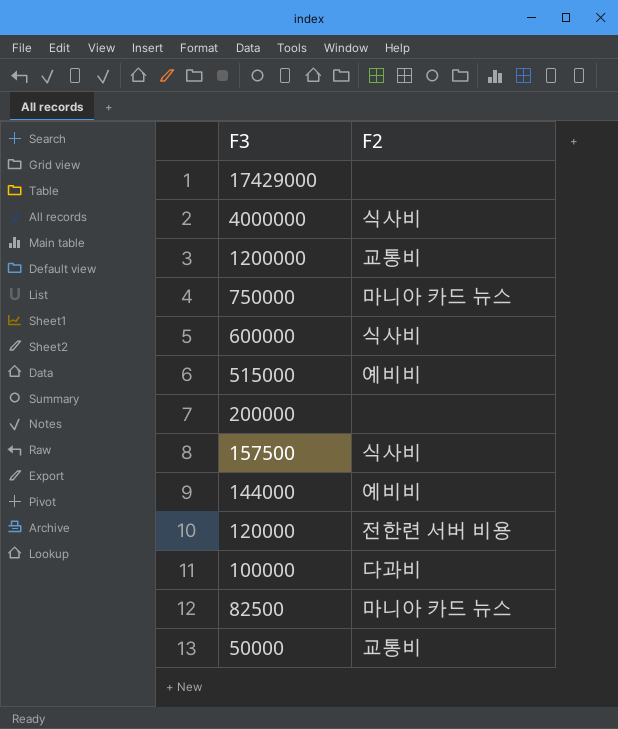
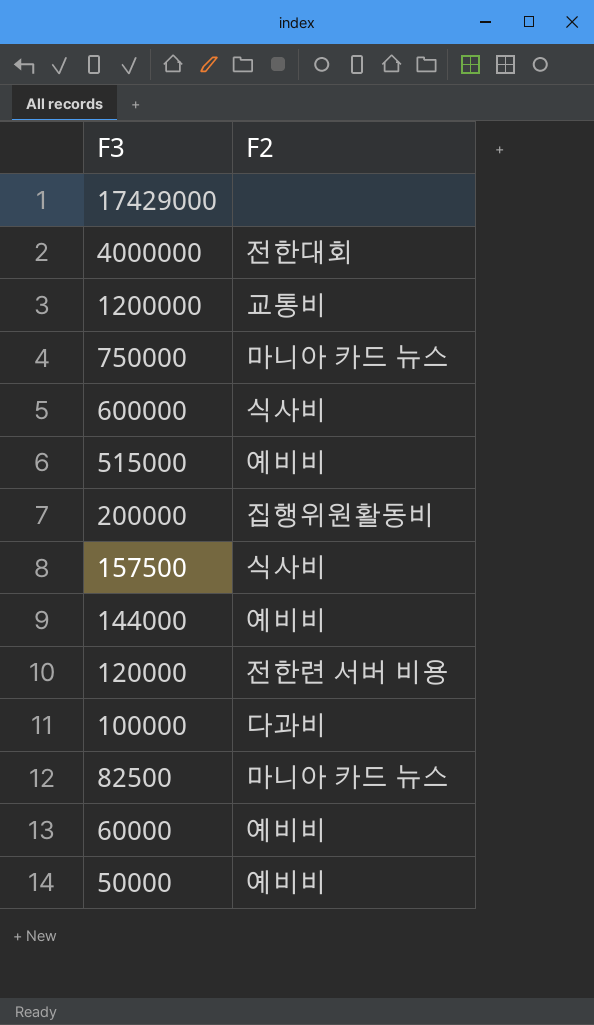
4000000 | F2: 식사비 -> 전한대회
200000 | F2: none -> 집행위원활동비
row 60000: none -> 예비비
50000 | F2: 교통비 -> 예비비

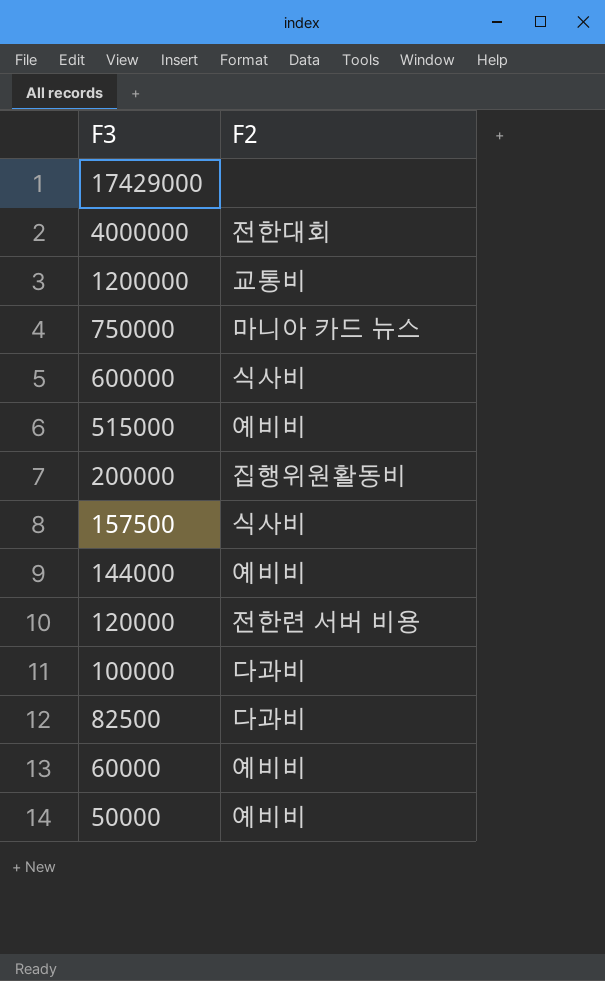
82500 | F2: 마니아 카드 뉴스 -> 다과비

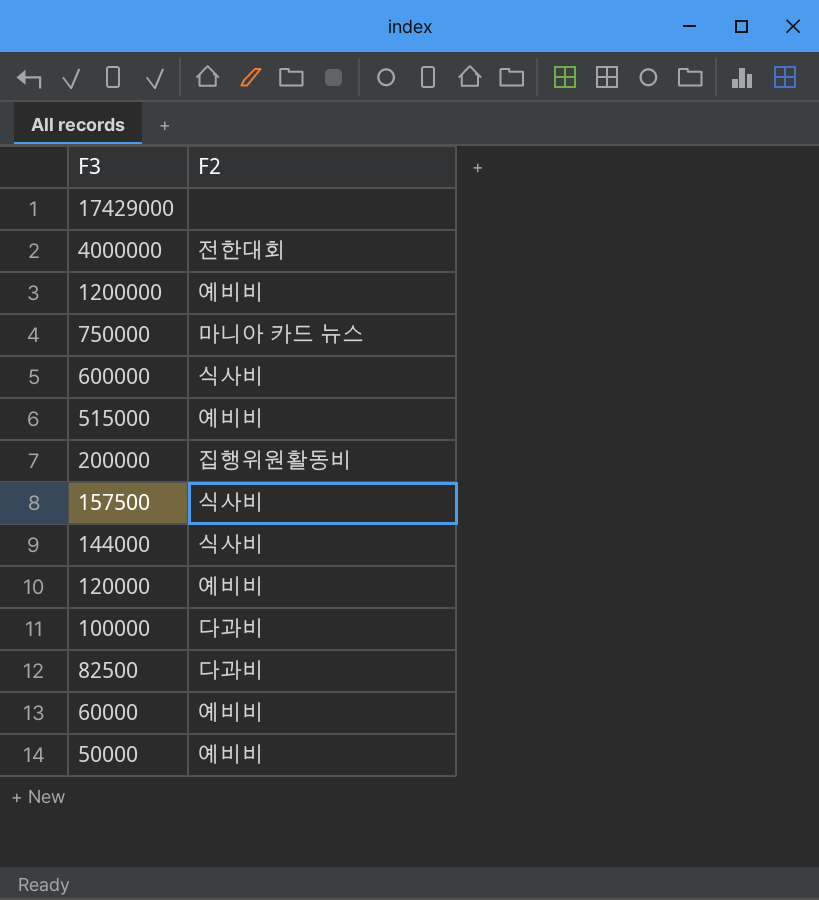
1200000 | F2: 교통비 -> 예비비
144000 | F2: 예비비 -> 식사비
120000 | F2: 전한련 서버 비용 -> 예비비

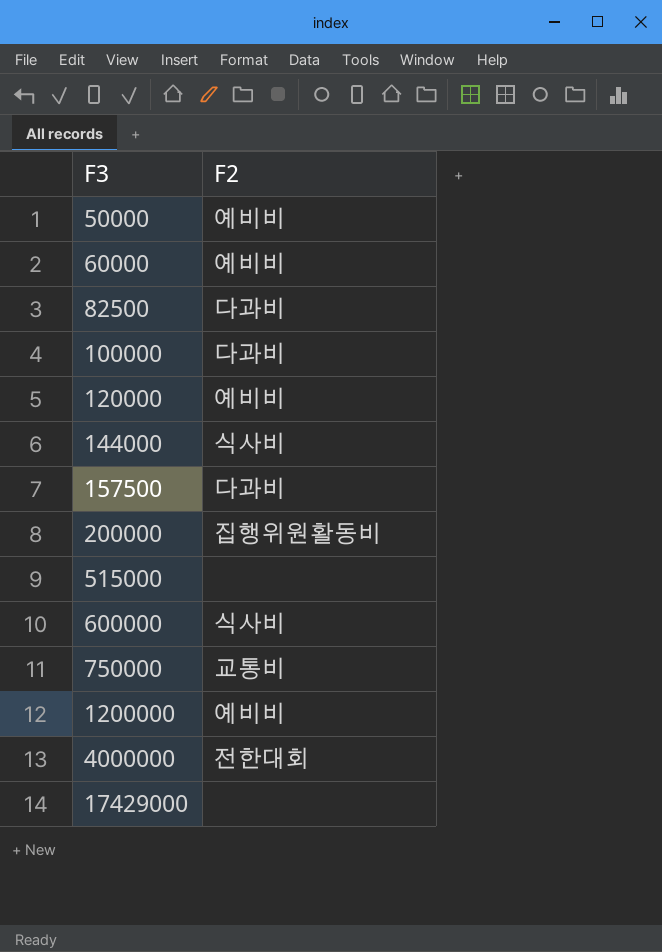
row order: F3 descending -> F3 ascending
157500 | F2: 식사비 -> 다과비
515000 | F2: 예비비 -> none
750000 | F2: 마니아 카드 뉴스 -> 교통비

